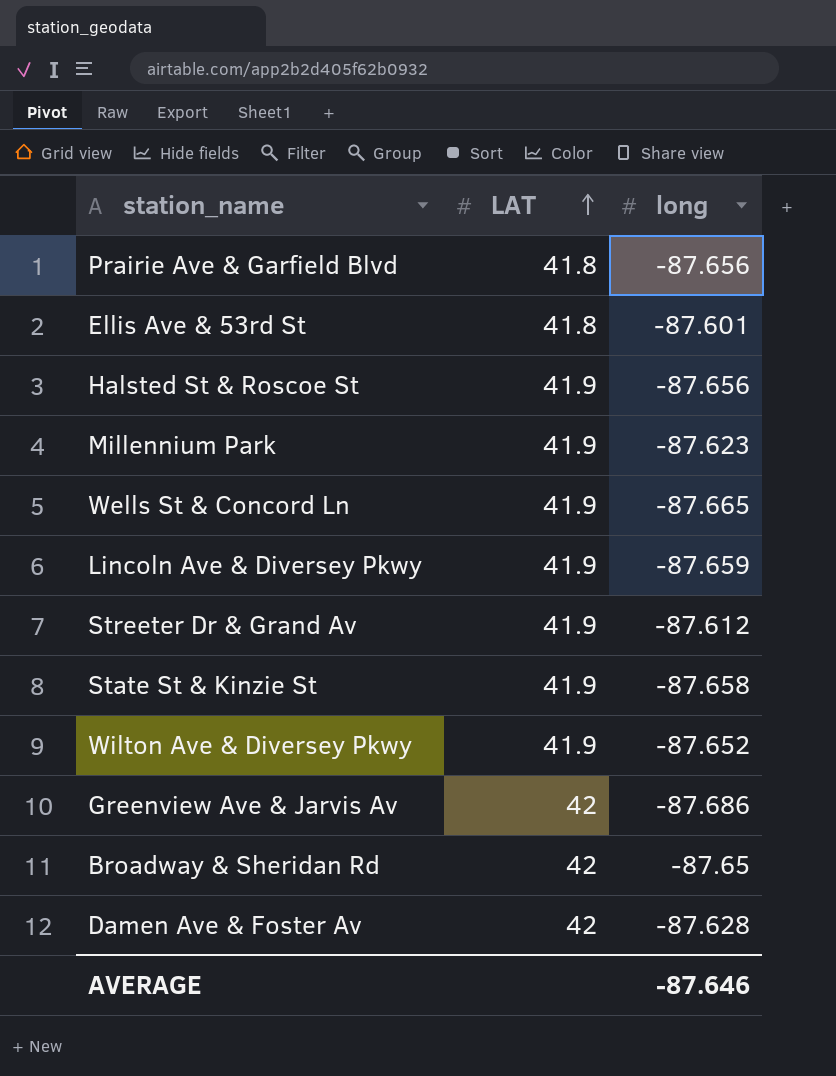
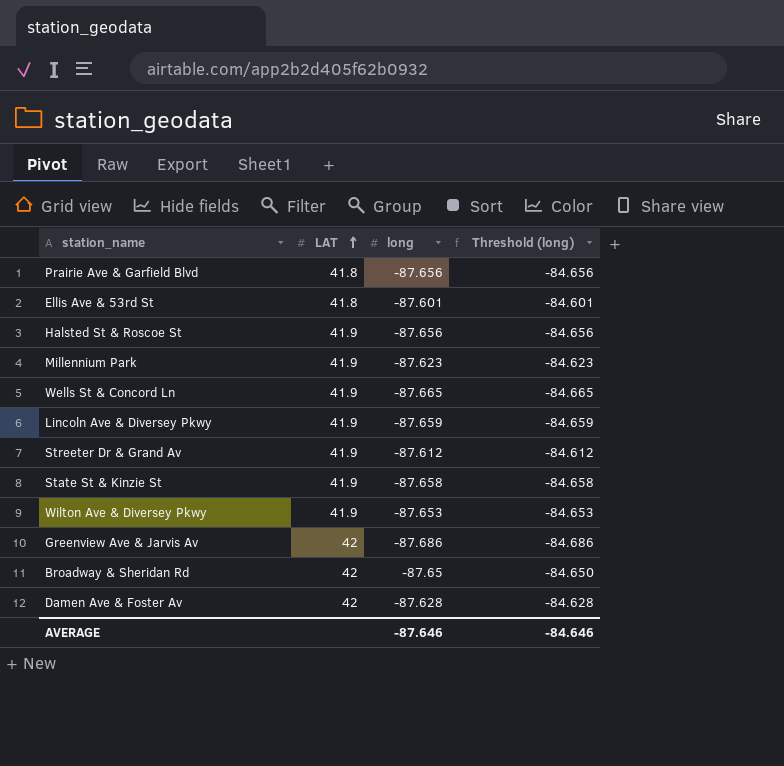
column Threshold (long) | formula: none -> [long] + 3
Wilton Ave & Diversey Pkwy | long: -87.652 -> -87.653

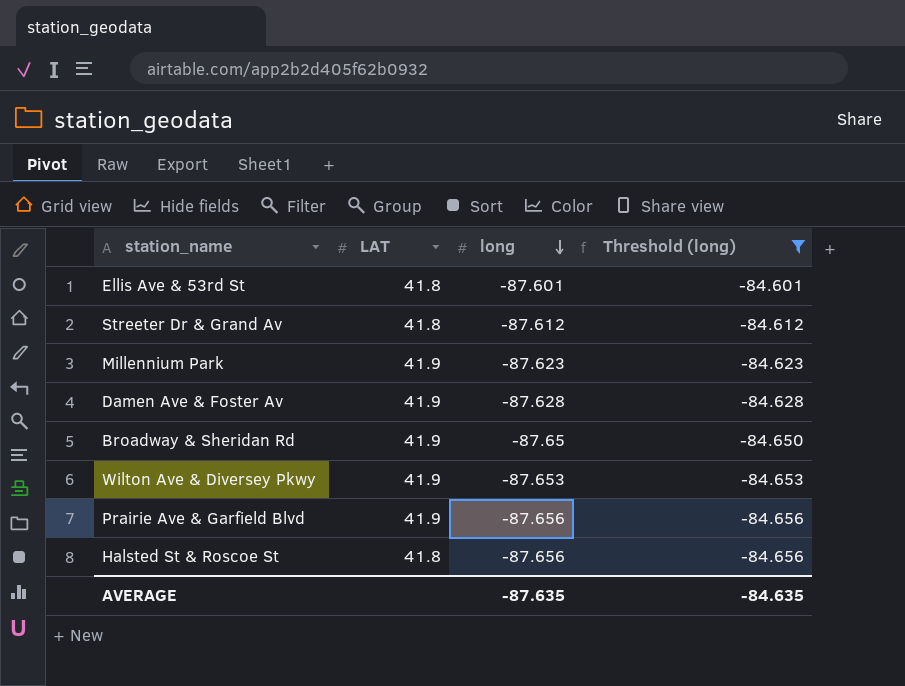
filter: none -> Threshold (long) >= -84.656
row order: LAT ascending -> long descending
Streeter Dr & Grand Av | LAT: 41.9 -> 41.8
Damen Ave & Foster Av | LAT: 42 -> 41.9
Broadway & Sheridan Rd | LAT: 42 -> 41.9
Prairie Ave & Garfield Blvd | LAT: 41.8 -> 41.9
Halsted St & Roscoe St | LAT: 41.9 -> 41.8
AVERAGE | long: -87.646 -> -87.635
AVERAGE | Threshold (long): -84.646 -> -84.635

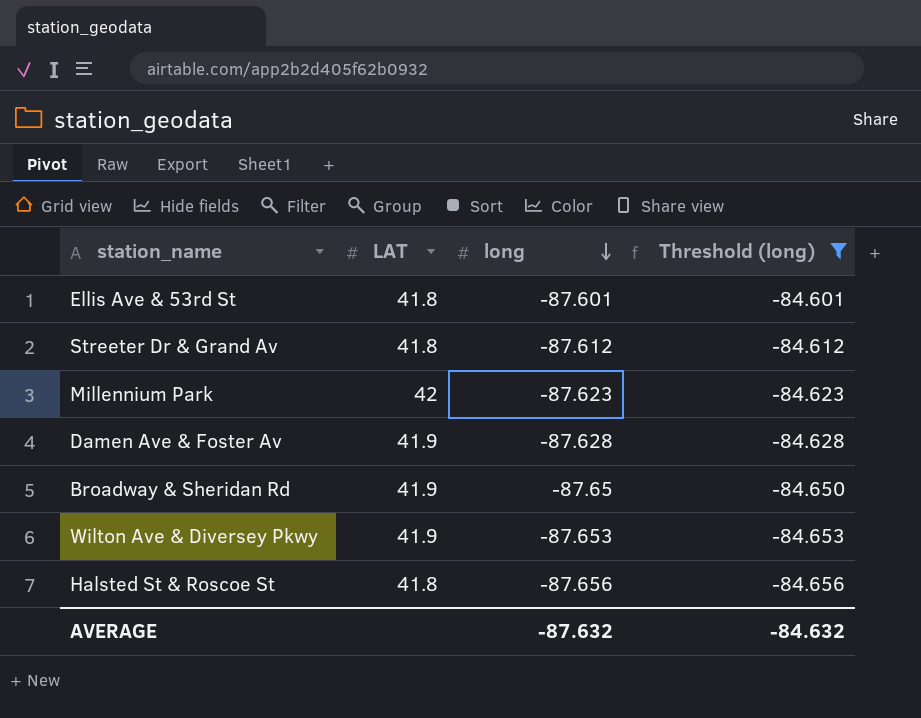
row Prairie Ave & Garfield Blvd: 41.9 | -87.656 | -84.656 -> none
Millennium Park | LAT: 41.9 -> 42
AVERAGE | long: -87.635 -> -87.632
AVERAGE | Threshold (long): -84.635 -> -84.632

